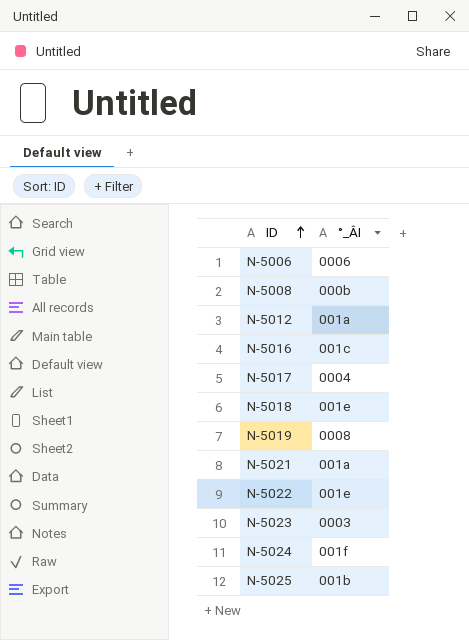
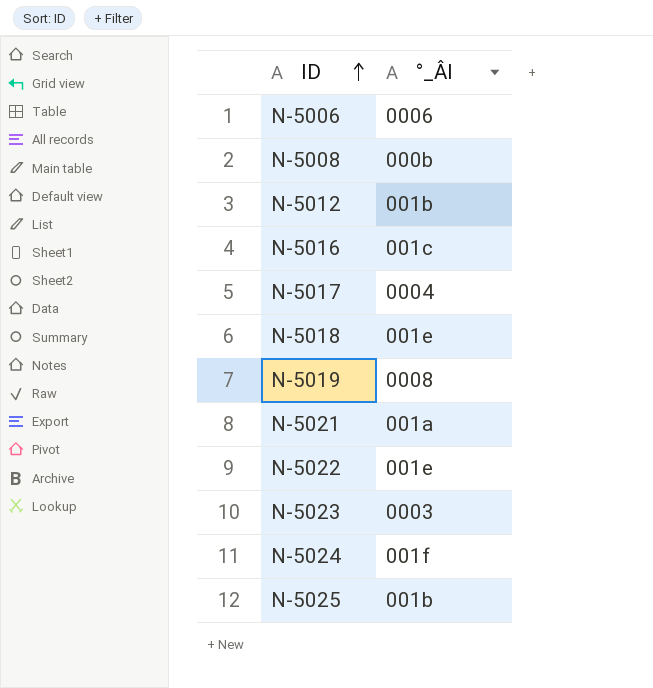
N-5012 | °_ÂI: 001a -> 001b

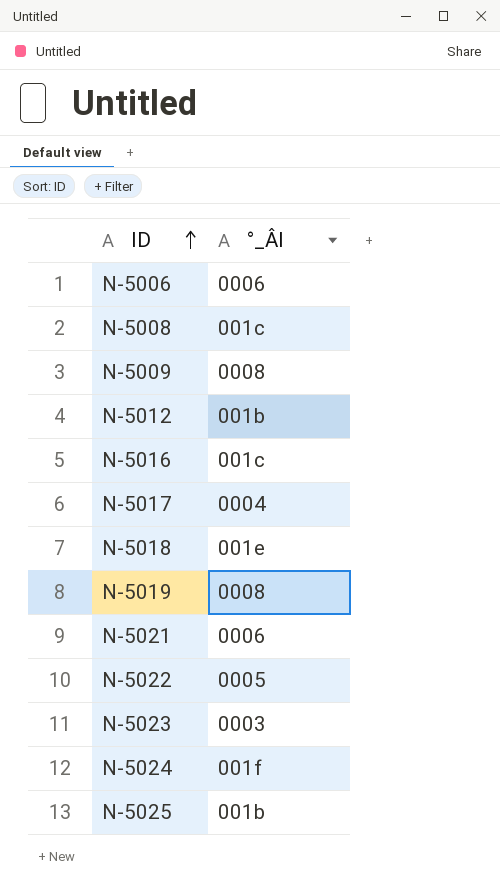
N-5008 | °_ÂI: 000b -> 001c
row N-5009: none -> 0008
N-5021 | °_ÂI: 001a -> 0006
N-5022 | °_ÂI: 001e -> 0005

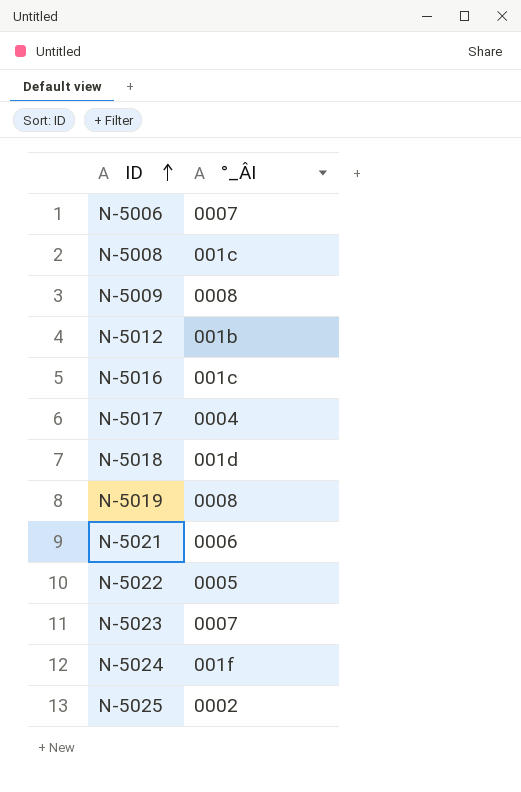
N-5006 | °_ÂI: 0006 -> 0007
N-5018 | °_ÂI: 001e -> 001d
N-5023 | °_ÂI: 0003 -> 0007
N-5025 | °_ÂI: 001b -> 0002

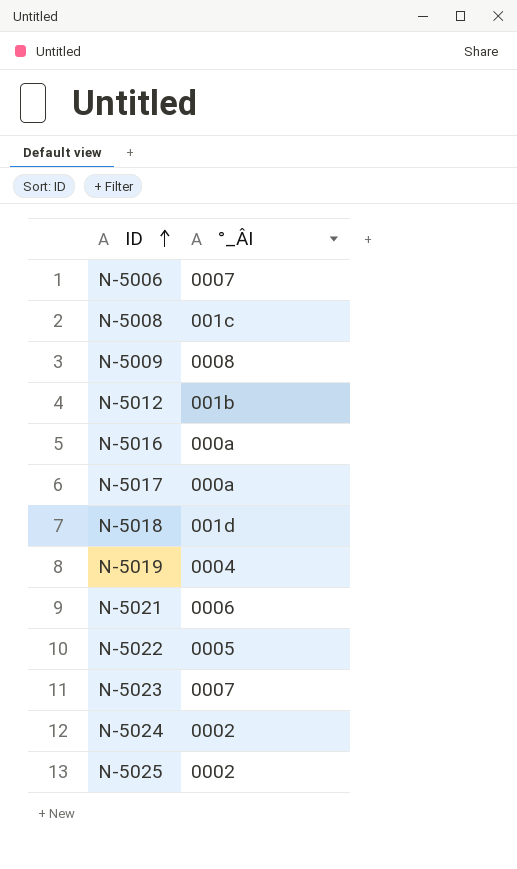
N-5016 | °_ÂI: 001c -> 000a
N-5017 | °_ÂI: 0004 -> 000a
N-5019 | °_ÂI: 0008 -> 0004
N-5024 | °_ÂI: 001f -> 0002

